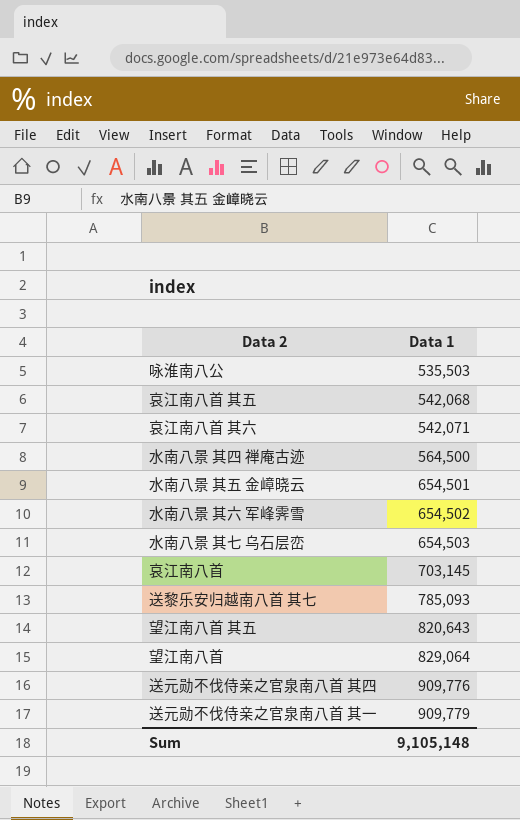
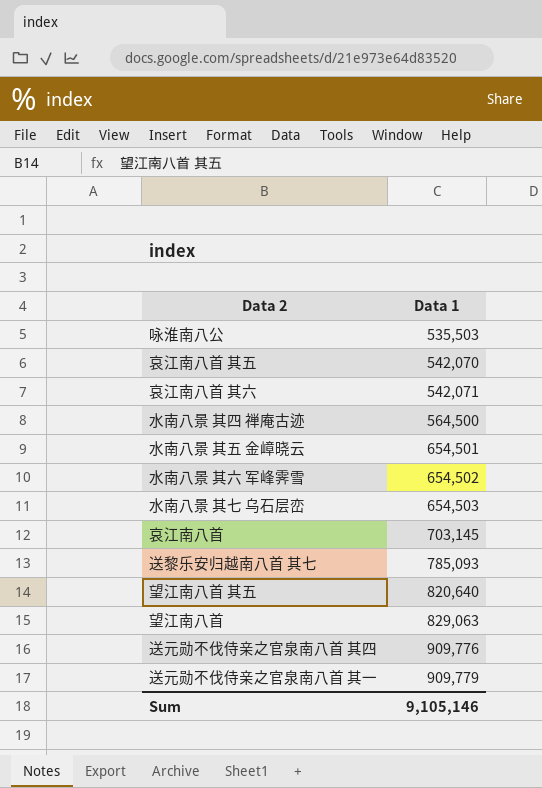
哀江南八首 其五 | Data 1: 542,068 -> 542,070
望江南八首 其五 | Data 1: 820,643 -> 820,640
望江南八首 | Data 1: 829,064 -> 829,063
Sum | Data 1: 9,105,148 -> 9,105,146

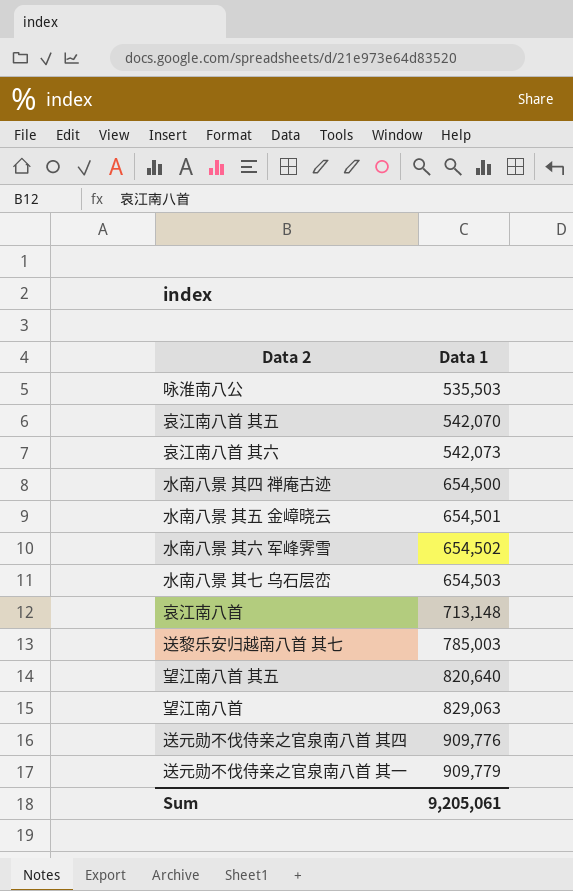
哀江南八首 其六 | Data 1: 542,071 -> 542,073
水南八景 其四 禅庵古迹 | Data 1: 564,500 -> 654,500
哀江南八首 | Data 1: 703,145 -> 713,148
送黎乐安归越南八首 其七 | Data 1: 785,093 -> 785,003
Sum | Data 1: 9,105,146 -> 9,205,061

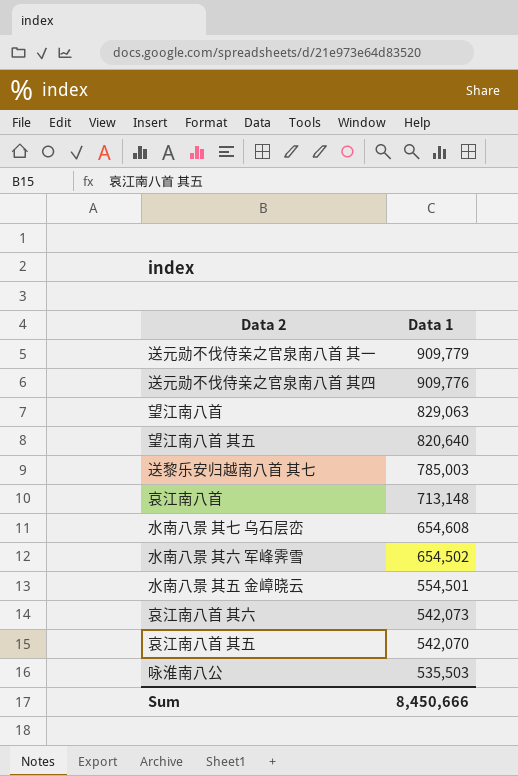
row order: Data 1 ascending -> Data 1 descending
row 水南八景 其四 禅庵古迹: 654,500 -> none
水南八景 其七 乌石层峦 | Data 1: 654,503 -> 654,608
水南八景 其五 金嶂晓云 | Data 1: 654,501 -> 554,501
Sum | Data 1: 9,205,061 -> 8,450,666

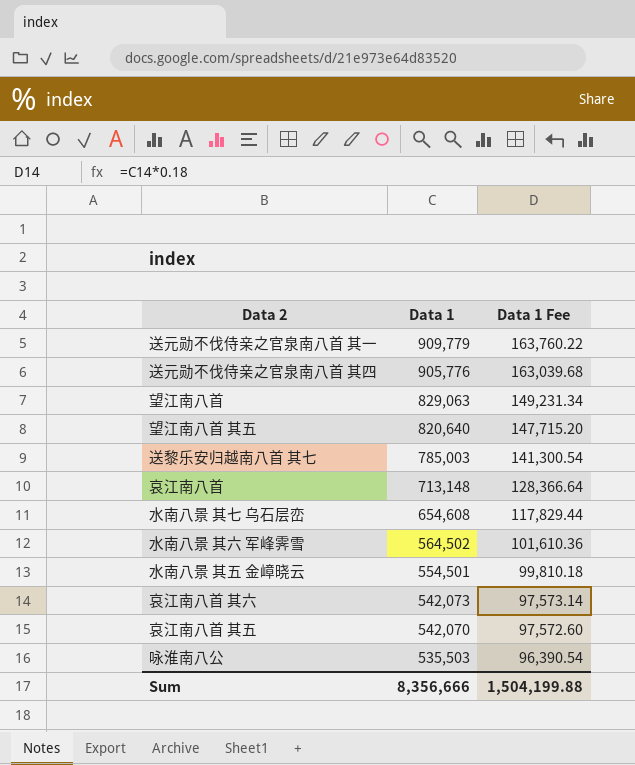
column Data 1 Fee | formula: none -> [Data 1] * 0.18
送元勋不伐侍亲之官泉南八首 其四 | Data 1: 909,776 -> 905,776
水南八景 其六 军峰霁雪 | Data 1: 654,502 -> 564,502
Sum | Data 1: 8,450,666 -> 8,356,666

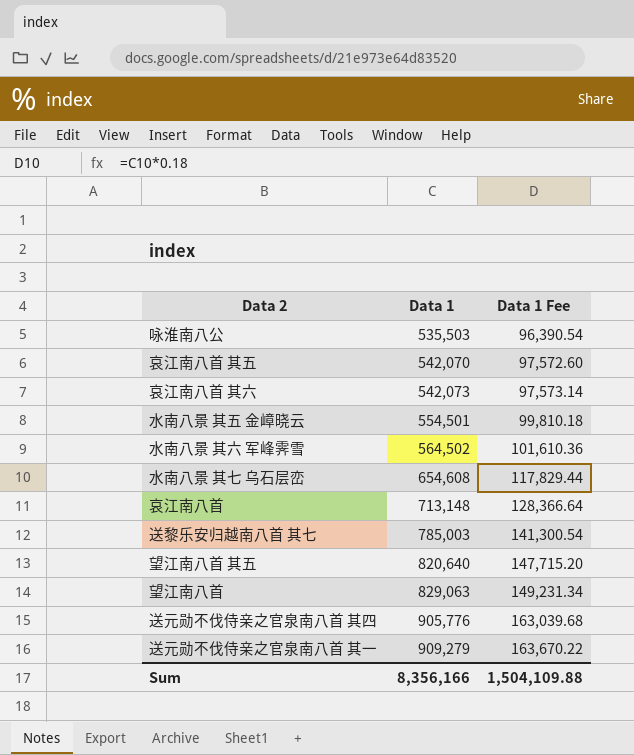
row order: Data 1 descending -> Data 1 ascending
送元勋不伐侍亲之官泉南八首 其一 | Data 1: 909,779 -> 909,279
送元勋不伐侍亲之官泉南八首 其一 | Data 1 Fee: 163,760.22 -> 163,670.22
Sum | Data 1: 8,356,666 -> 8,356,166
Sum | Data 1 Fee: 1,504,199.88 -> 1,504,109.88

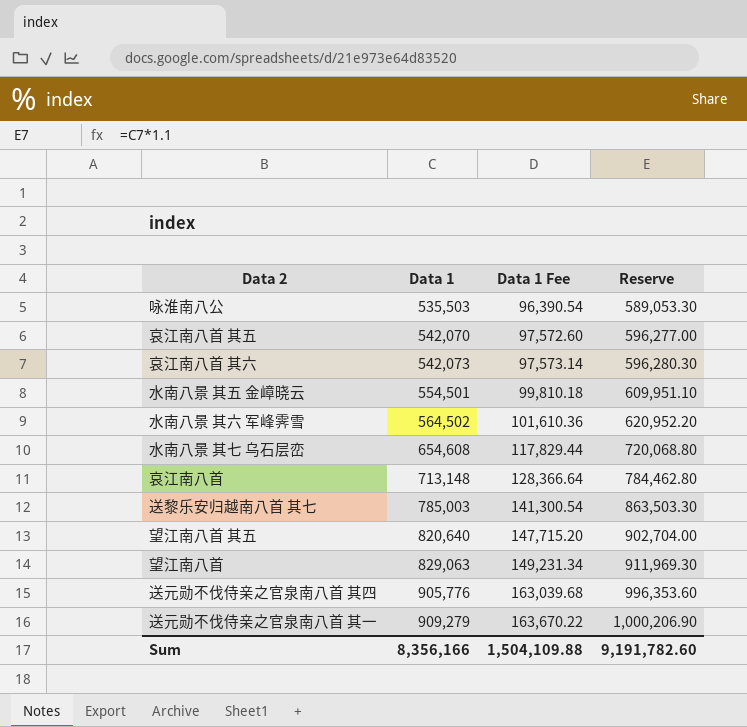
column Reserve | formula: none -> [Data 1] * 1.1

